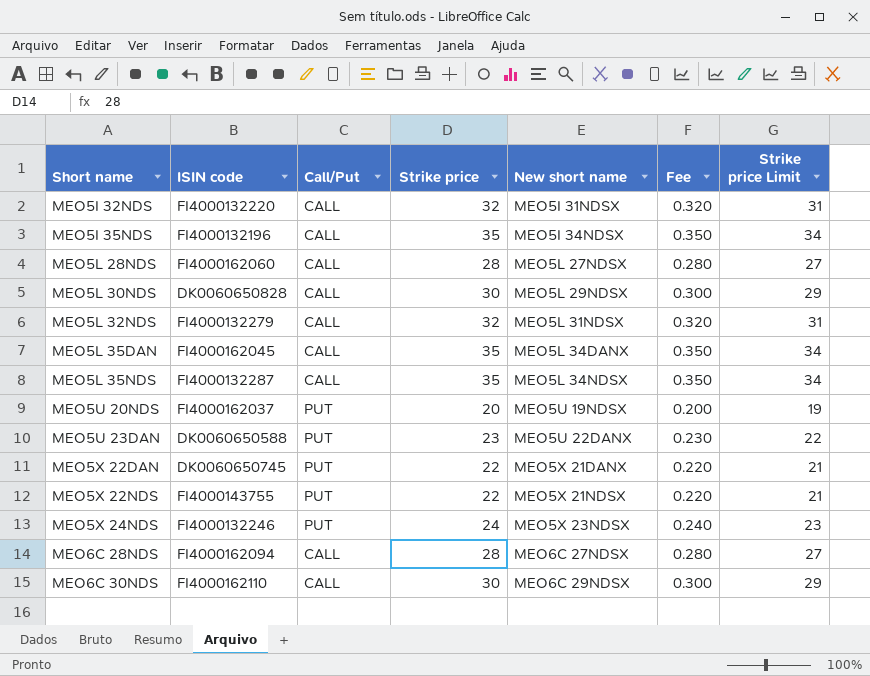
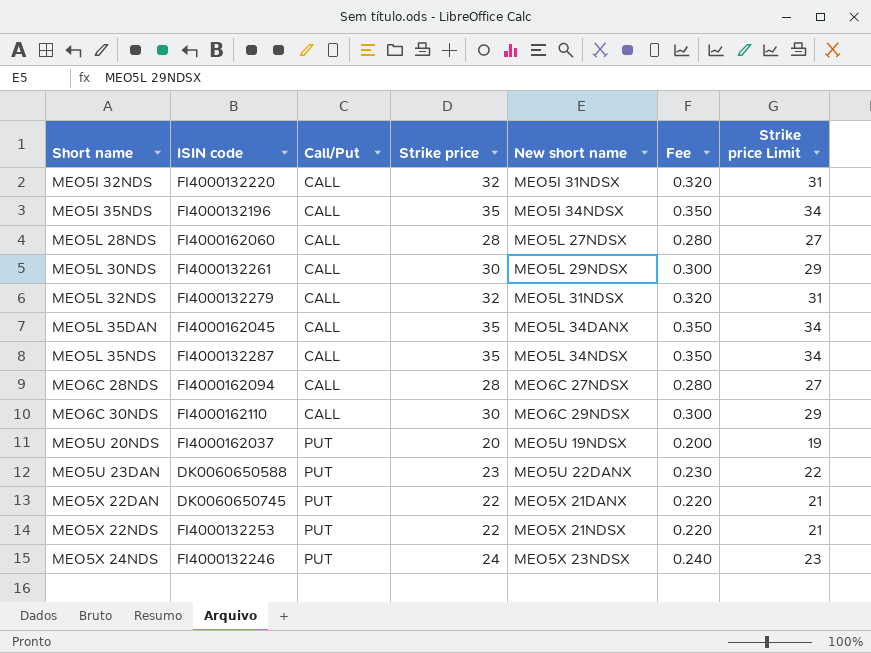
row order: Short name ascending -> Call/Put ascending
MEO5L 30NDS | ISIN code: DK0060650828 -> FI4000132261
MEO5X 22NDS | ISIN code: FI4000143755 -> FI4000132253

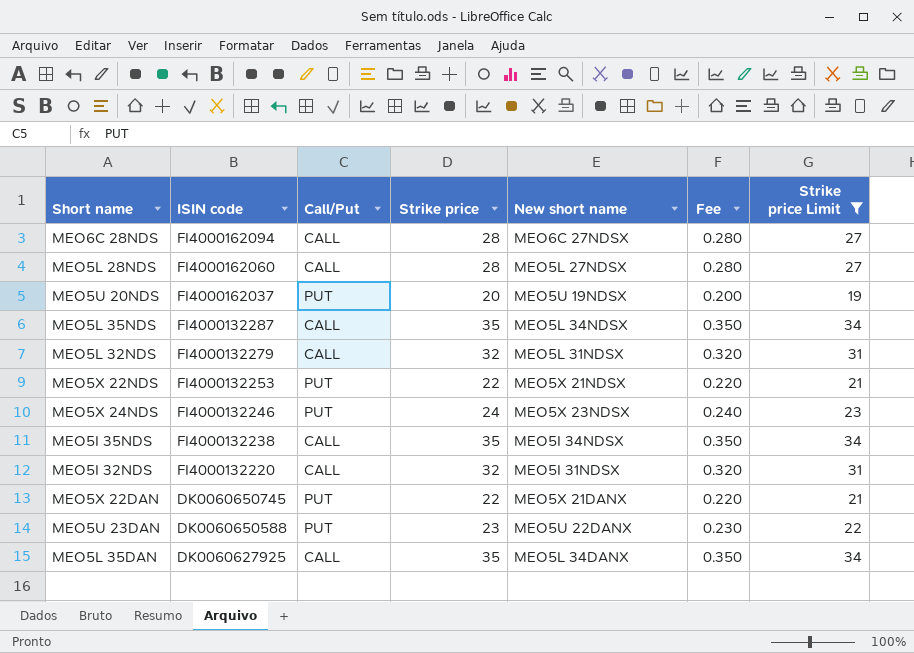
filter: none -> Strike price Limit != 29
row order: Call/Put ascending -> ISIN code descending
MEO5I 35NDS | ISIN code: FI4000132196 -> FI4000132238
MEO5L 35DAN | ISIN code: FI4000162045 -> DK0060627925

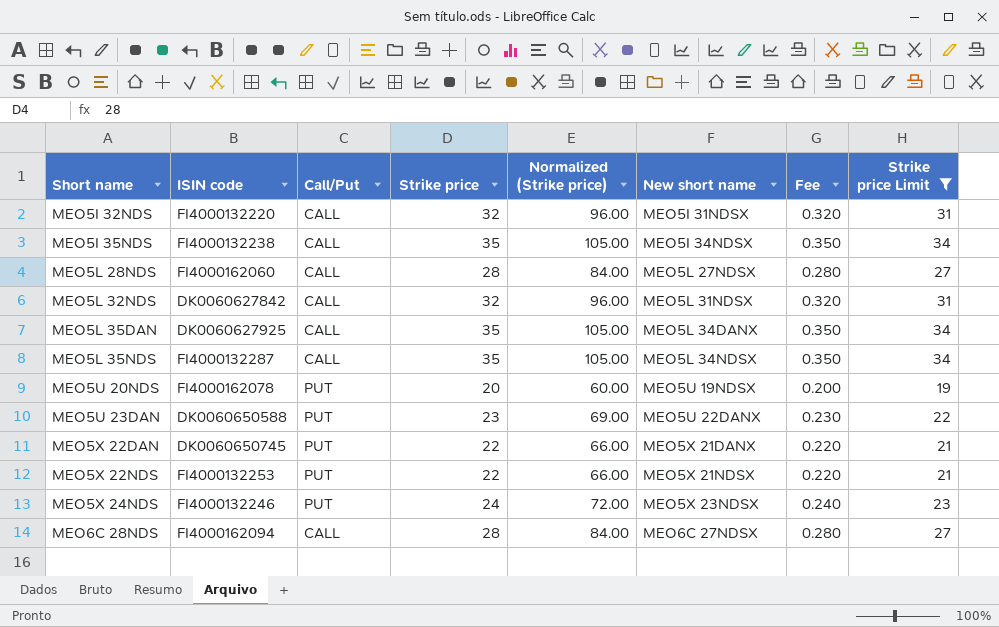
row order: ISIN code descending -> Short name ascending
column Normalized (Strike price) | formula: none -> [Strike price] * 3
MEO5L 32NDS | ISIN code: FI4000132279 -> DK0060627842
MEO5U 20NDS | ISIN code: FI4000162037 -> FI4000162078

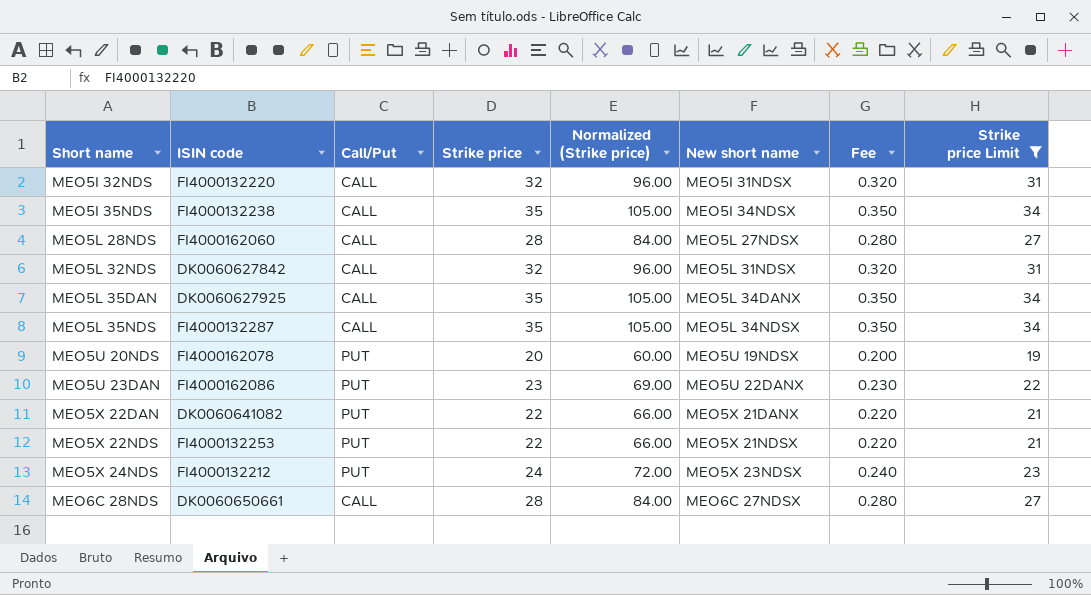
MEO5U 23DAN | ISIN code: DK0060650588 -> FI4000162086
MEO5X 22DAN | ISIN code: DK0060650745 -> DK0060641082
MEO5X 24NDS | ISIN code: FI4000132246 -> FI4000132212
MEO6C 28NDS | ISIN code: FI4000162094 -> DK0060650661

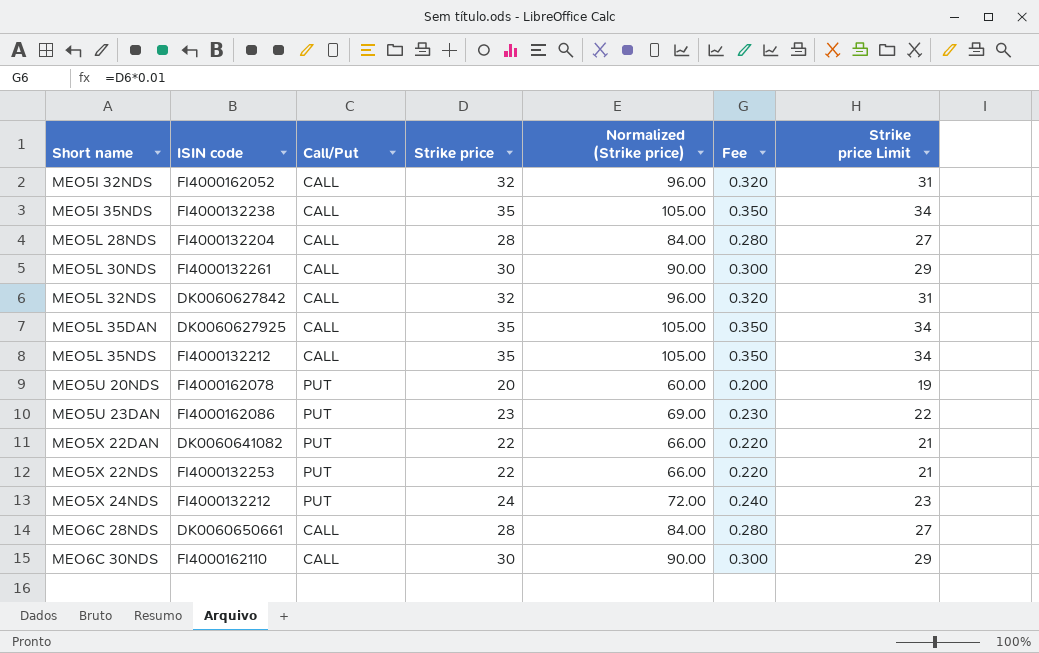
filter: Strike price Limit != 29 -> none
column New short name | position: 6 -> none
MEO5I 32NDS | ISIN code: FI4000132220 -> FI4000162052
MEO5L 28NDS | ISIN code: FI4000162060 -> FI4000132204
MEO5L 35NDS | ISIN code: FI4000132287 -> FI4000132212

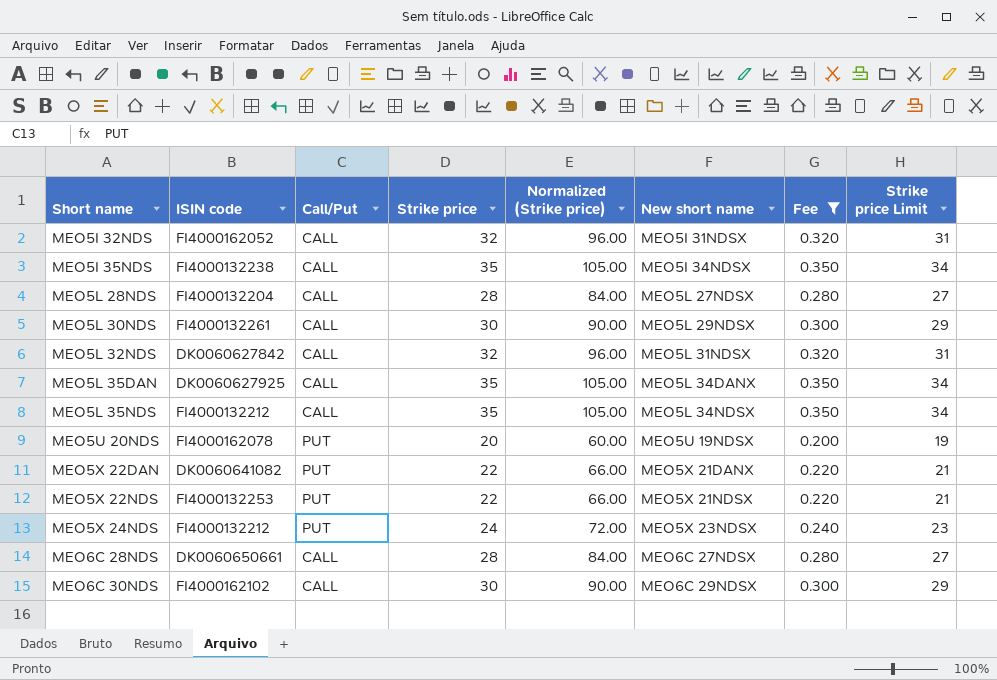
filter: none -> Fee != 0.230
column New short name | position: none -> 6
MEO6C 30NDS | ISIN code: FI4000162110 -> FI4000162102

